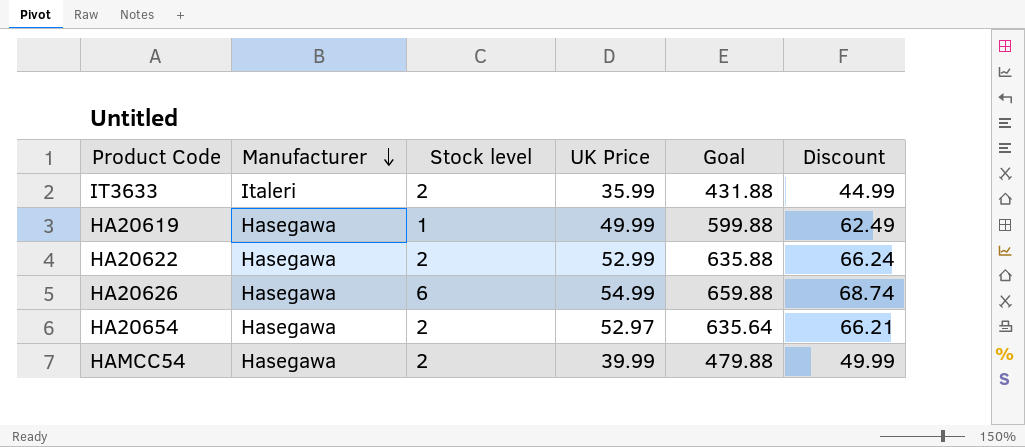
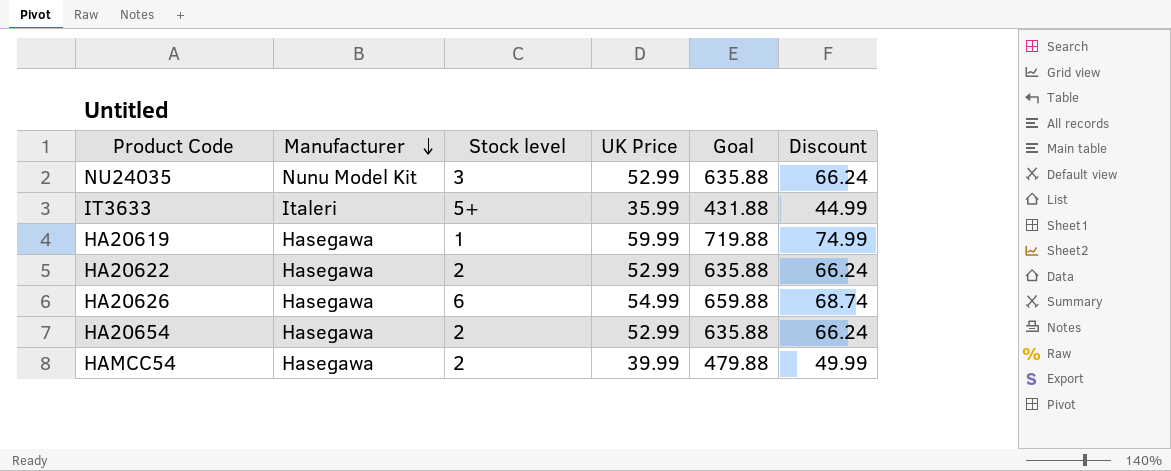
row NU24035: none -> Nunu Model Kit | 3 | 52.99 | 635.88 | 66.24
IT3633 | Stock level: 2 -> 5+
HA20619 | UK Price: 49.99 -> 59.99
HA20619 | Goal: 599.88 -> 719.88
HA20619 | Discount: 62.49 -> 74.99
HA20654 | UK Price: 52.97 -> 52.99
HA20654 | Goal: 635.64 -> 635.88
HA20654 | Discount: 66.21 -> 66.24

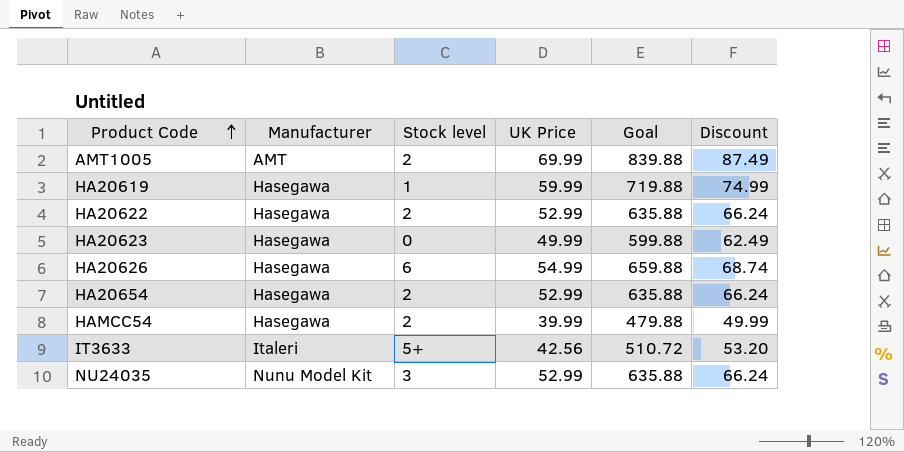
row order: Manufacturer descending -> Product Code ascending
row AMT1005: none -> AMT | 2 | 69.99 | 839.88 | 87.49
row HA20623: none -> Hasegawa | 0 | 49.99 | 599.88 | 62.49
IT3633 | UK Price: 35.99 -> 42.56
IT3633 | Goal: 431.88 -> 510.72
IT3633 | Discount: 44.99 -> 53.20

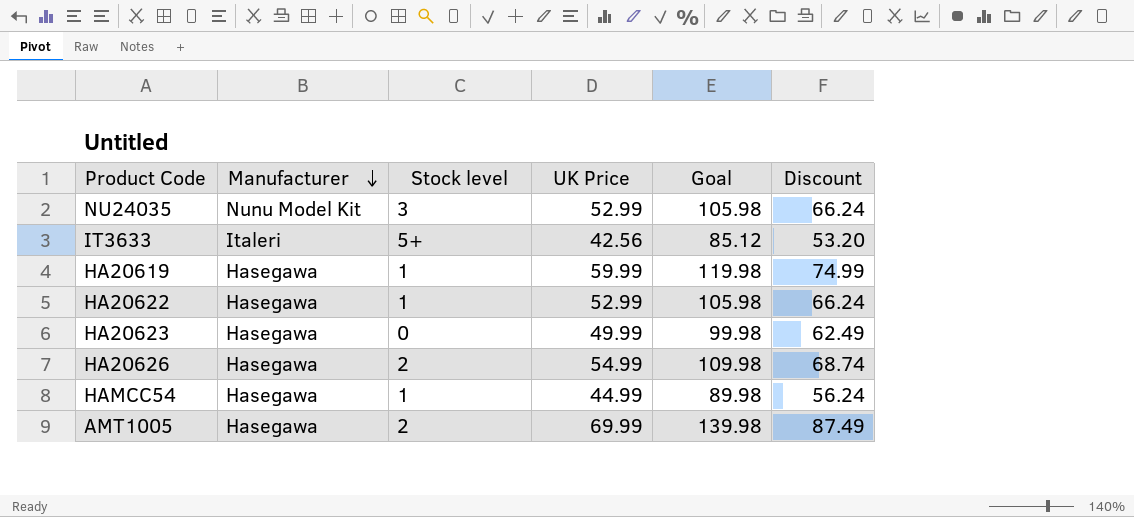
row order: Product Code ascending -> Manufacturer descending
column Goal | formula: [UK Price] * 12 -> [UK Price] * 2
row HA20654: Hasegawa | 2 | 52.99 | 635.88 | 66.24 -> none
HA20622 | Stock level: 2 -> 1
HA20626 | Stock level: 6 -> 2
HAMCC54 | Stock level: 2 -> 1
HAMCC54 | UK Price: 39.99 -> 44.99
HAMCC54 | Discount: 49.99 -> 56.24
AMT1005 | Manufacturer: AMT -> Hasegawa

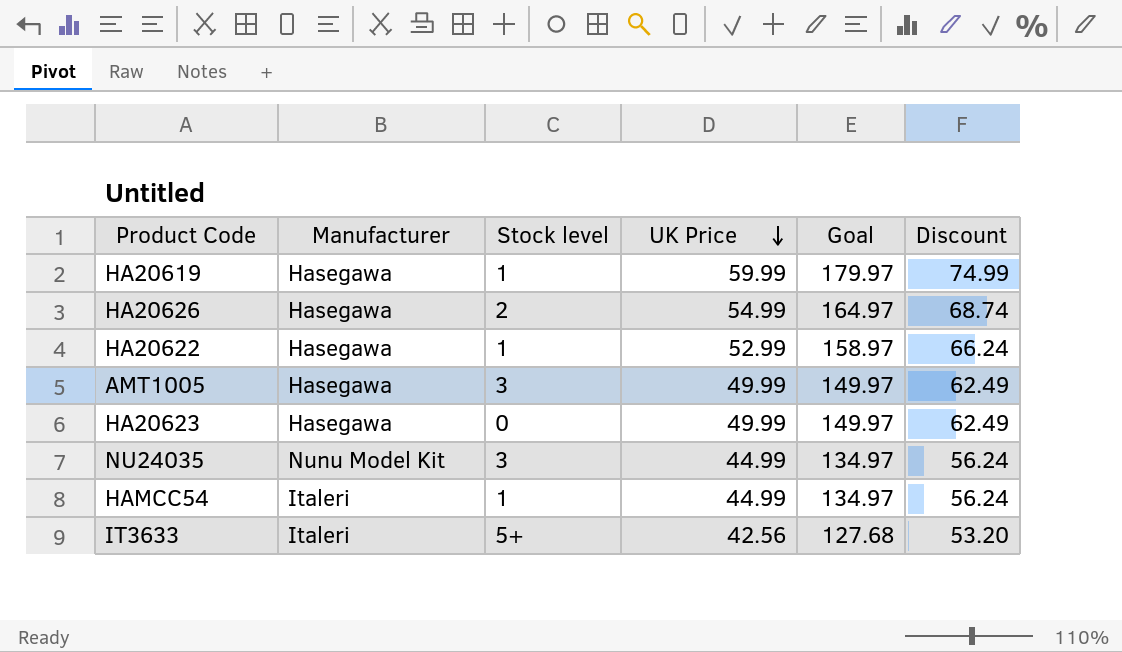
row order: Manufacturer descending -> UK Price descending
column Goal | formula: [UK Price] * 2 -> [UK Price] * 3
AMT1005 | Stock level: 2 -> 3
AMT1005 | UK Price: 69.99 -> 49.99
AMT1005 | Discount: 87.49 -> 62.49
NU24035 | UK Price: 52.99 -> 44.99
NU24035 | Discount: 66.24 -> 56.24
HAMCC54 | Manufacturer: Hasegawa -> Italeri

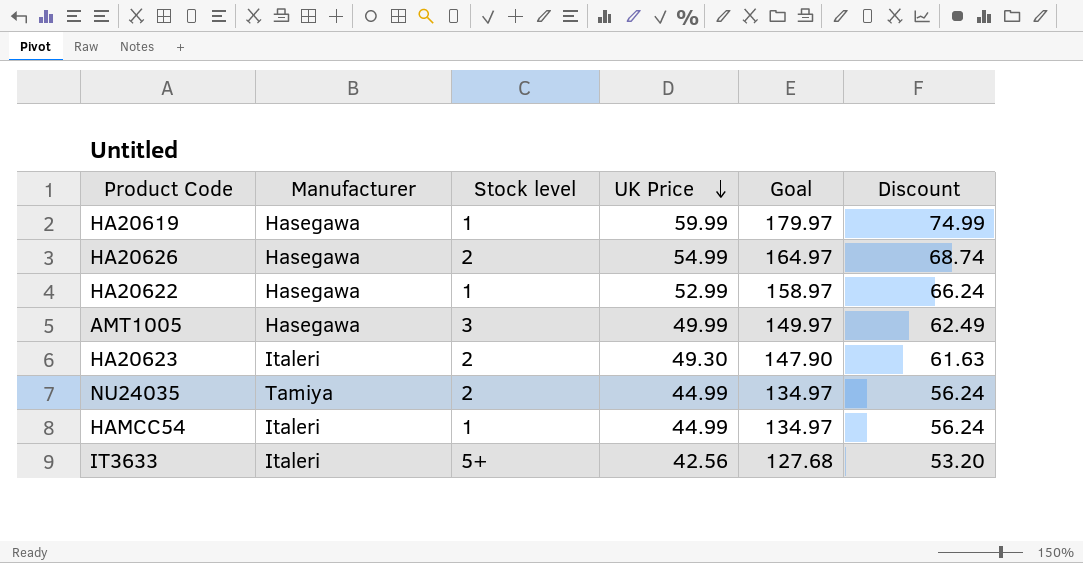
HA20623 | Manufacturer: Hasegawa -> Italeri
HA20623 | Stock level: 0 -> 2
HA20623 | UK Price: 49.99 -> 49.30
HA20623 | Goal: 149.97 -> 147.90
HA20623 | Discount: 62.49 -> 61.63
NU24035 | Manufacturer: Nunu Model Kit -> Tamiya
NU24035 | Stock level: 3 -> 2

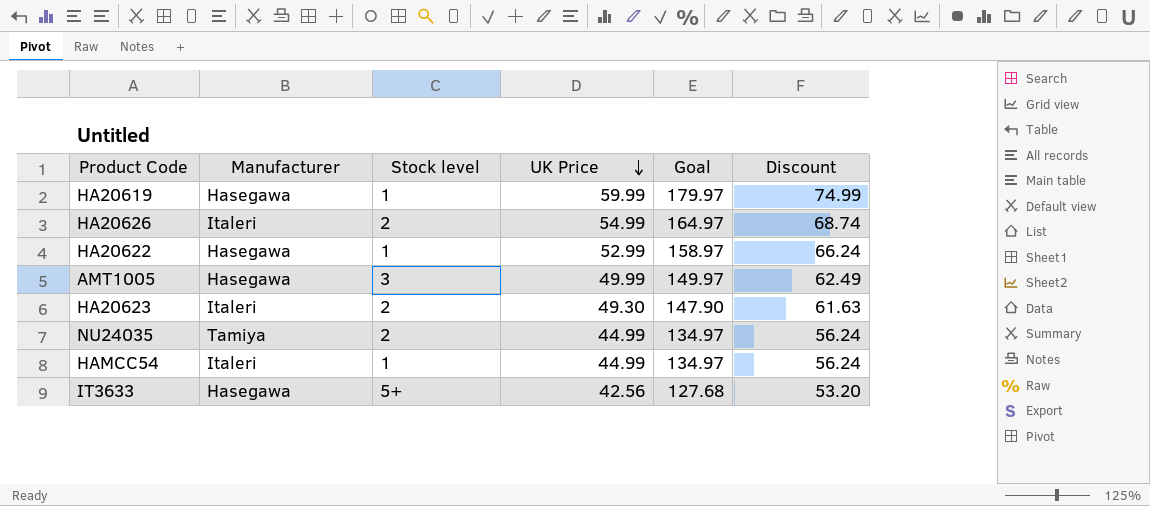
HA20626 | Manufacturer: Hasegawa -> Italeri
IT3633 | Manufacturer: Italeri -> Hasegawa

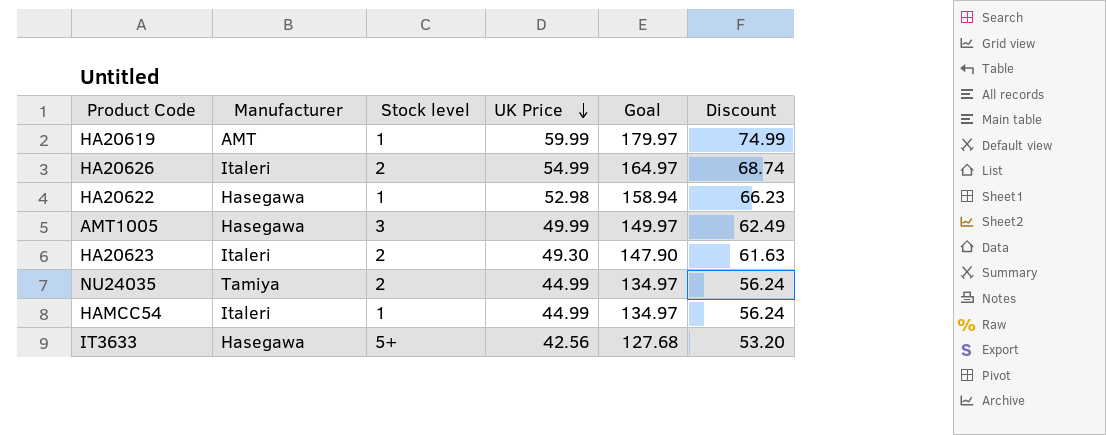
HA20619 | Manufacturer: Hasegawa -> AMT
HA20622 | UK Price: 52.99 -> 52.98
HA20622 | Goal: 158.97 -> 158.94
HA20622 | Discount: 66.24 -> 66.23

